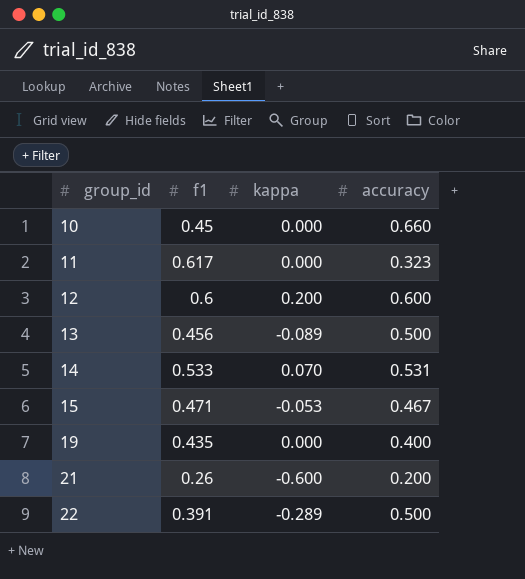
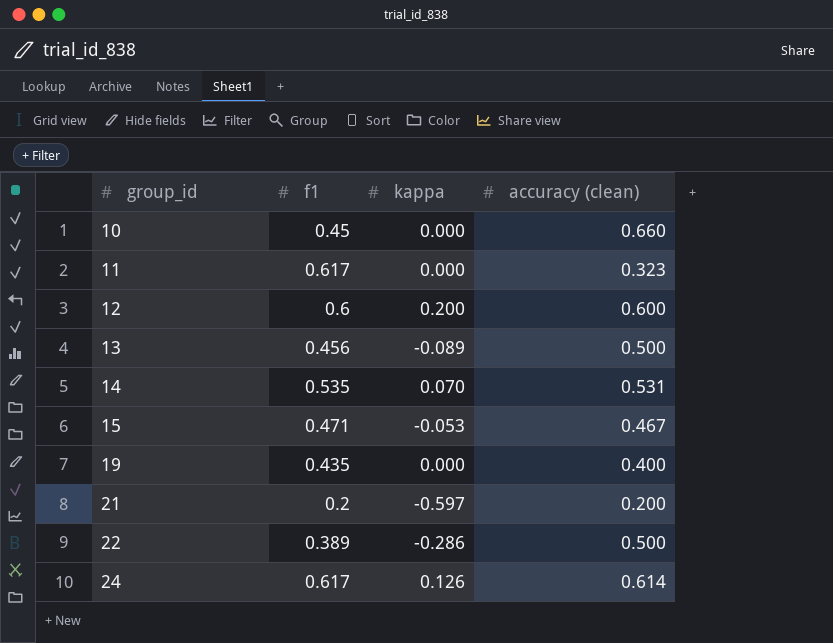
column name: accuracy -> accuracy (clean)
14 | f1: 0.533 -> 0.535
21 | f1: 0.26 -> 0.2
21 | kappa: -0.600 -> -0.597
22 | f1: 0.391 -> 0.389
22 | kappa: -0.289 -> -0.286
row 24: none -> 0.617 | 0.126 | 0.614

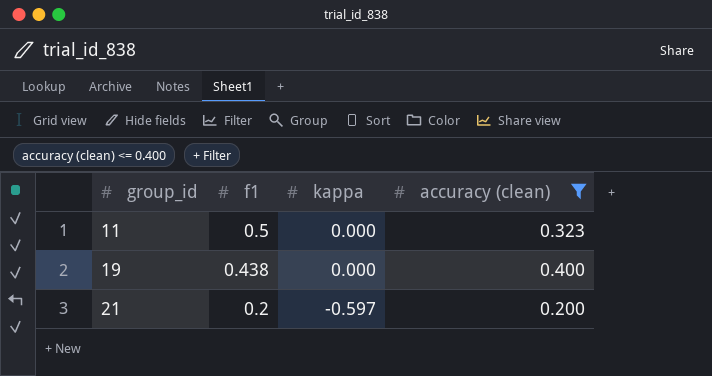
filter: none -> accuracy (clean) <= 0.400
11 | f1: 0.617 -> 0.5
19 | f1: 0.435 -> 0.438

